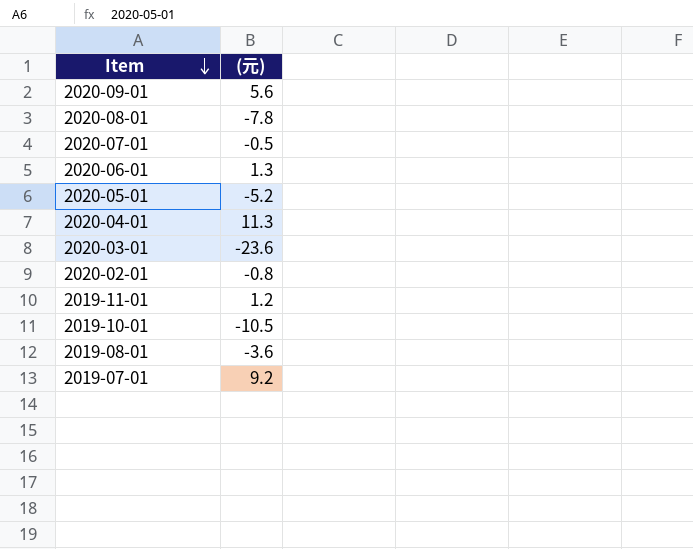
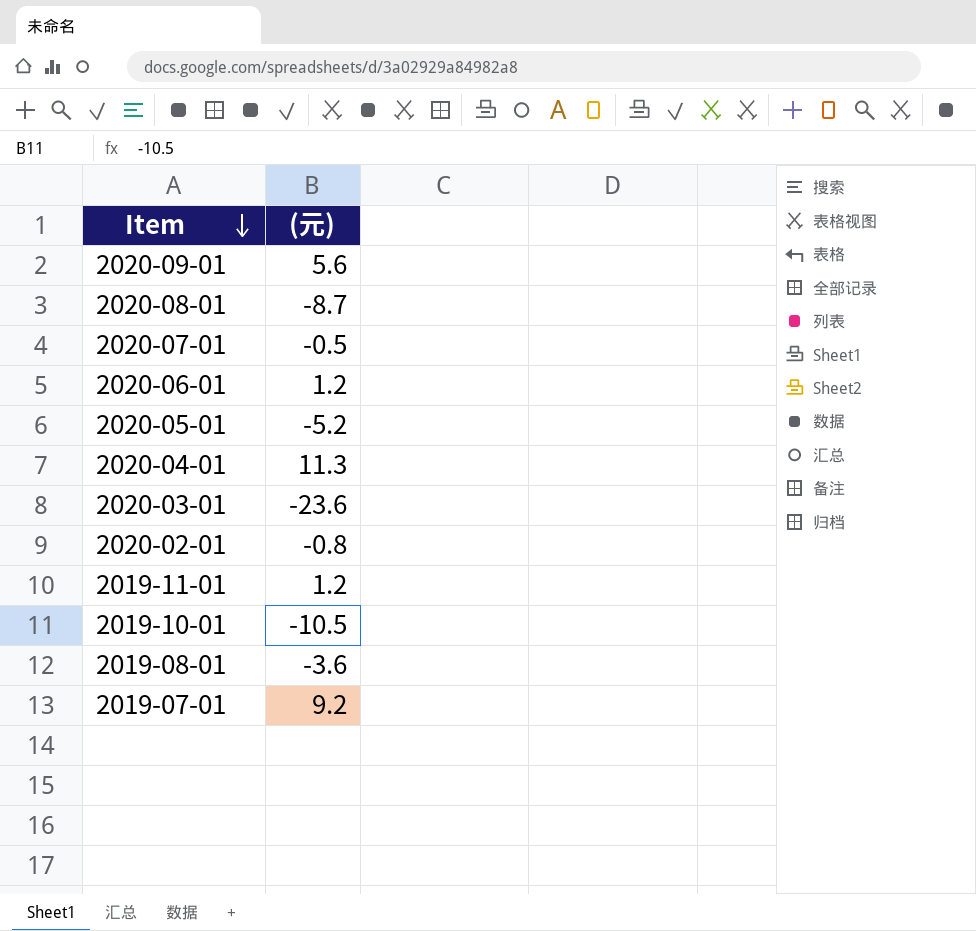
2020-08-01 | (元): -7.8 -> -8.7
2020-06-01 | (元): 1.3 -> 1.2

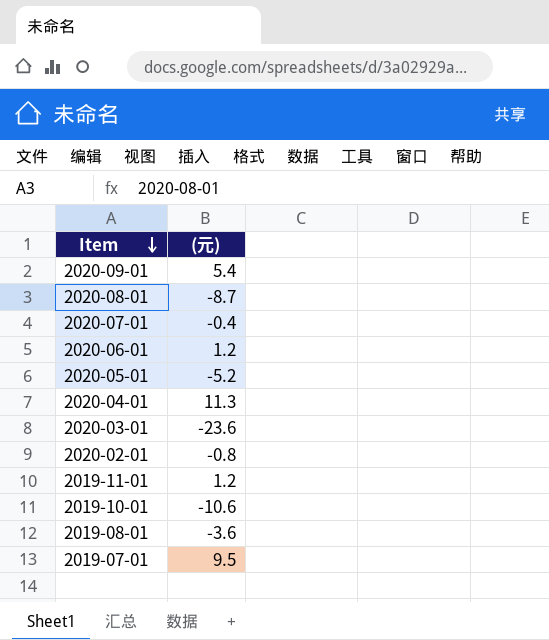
2020-09-01 | (元): 5.6 -> 5.4
2020-07-01 | (元): -0.5 -> -0.4
2019-10-01 | (元): -10.5 -> -10.6
2019-07-01 | (元): 9.2 -> 9.5

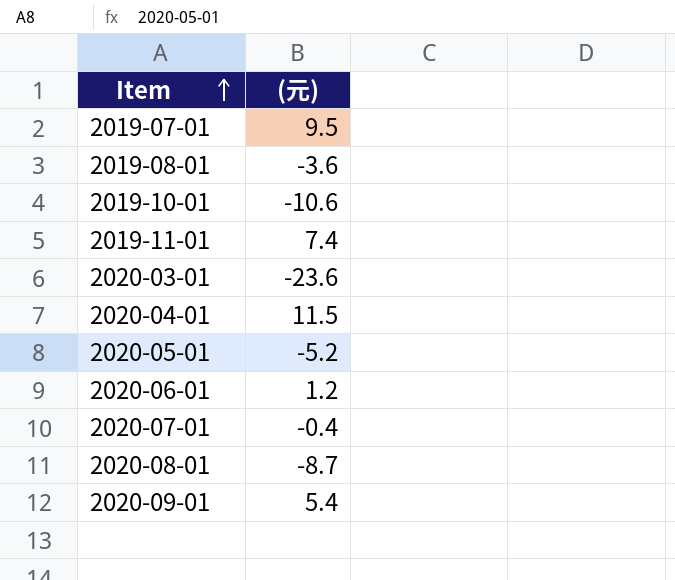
row order: Item descending -> Item ascending
row 2020-02-01: -0.8 -> none
2019-11-01 | (元): 1.2 -> 7.4
2020-04-01 | (元): 11.3 -> 11.5

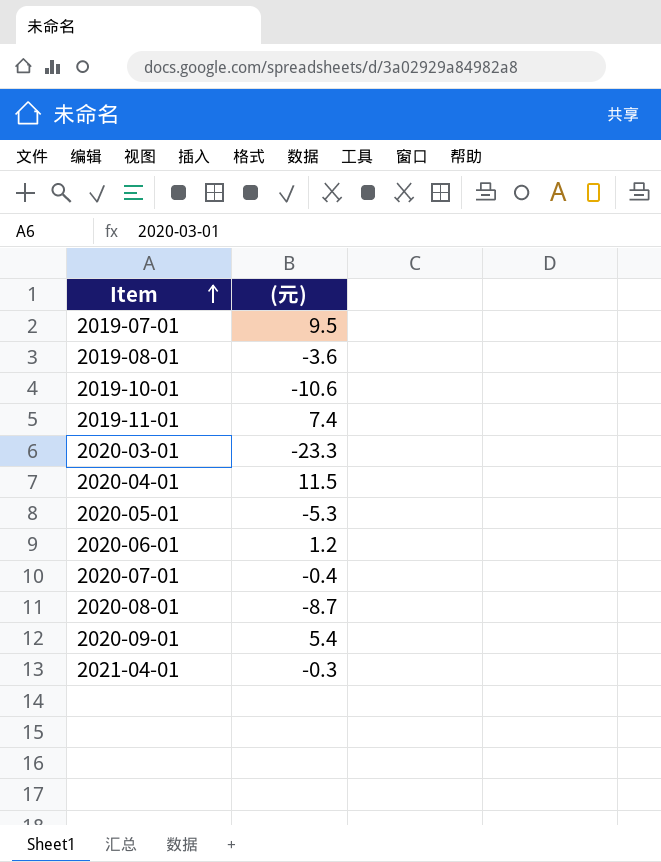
2020-03-01 | (元): -23.6 -> -23.3
2020-05-01 | (元): -5.2 -> -5.3
row 2021-04-01: none -> -0.3

